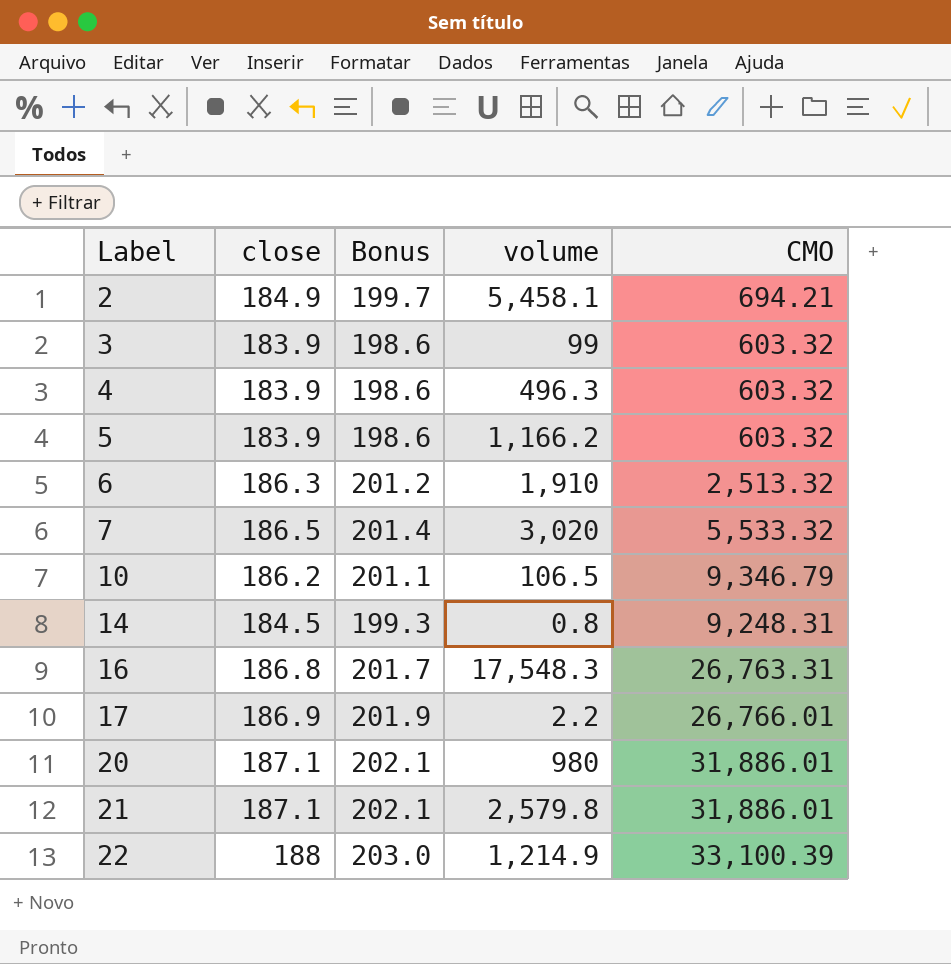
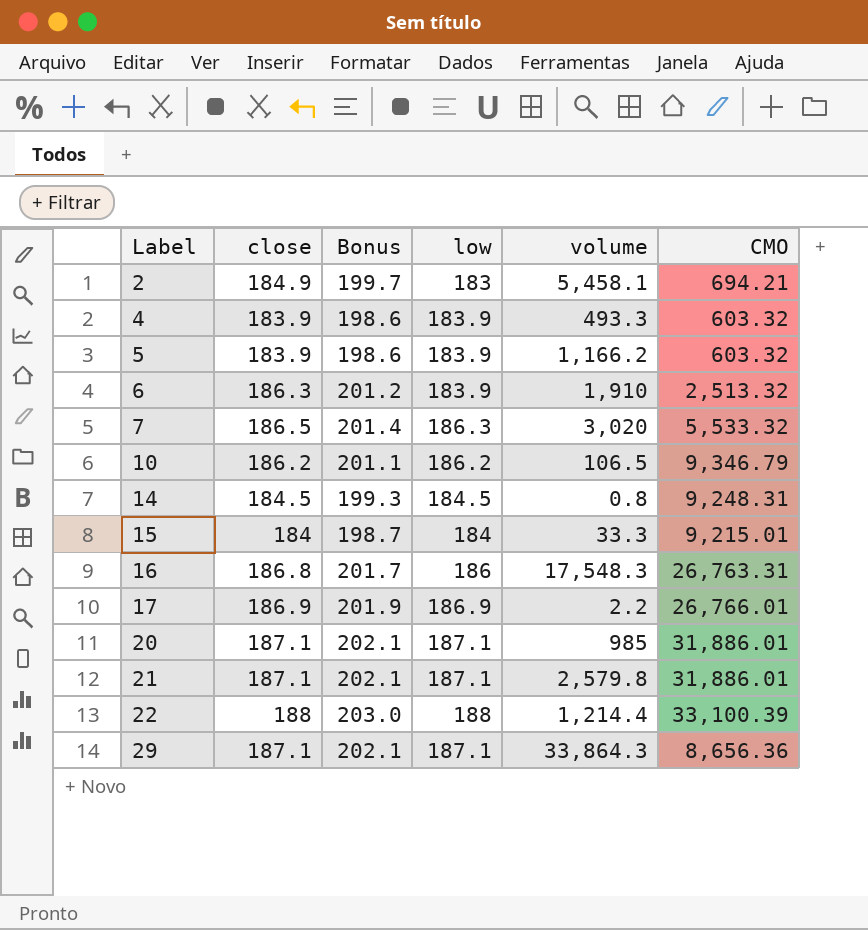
column low | position: none -> 4
row 3: 183.9 | 198.6 | 99 | 603.32 -> none
4 | volume: 496.3 -> 493.3
row 15: none -> 184 | 198.7 | 184 | 33.3 | 9,215.01
20 | volume: 980 -> 985
22 | volume: 1,214.9 -> 1,214.4
row 29: none -> 187.1 | 202.1 | 187.1 | 33,864.3 | 8,656.36

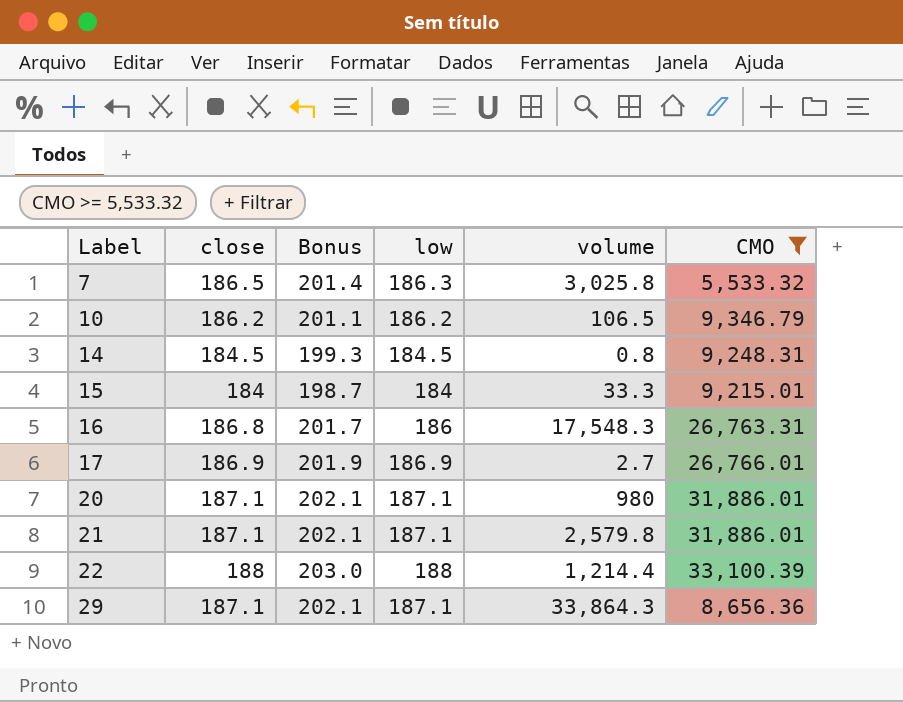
filter: none -> CMO >= 5,533.32
7 | volume: 3,020 -> 3,025.8
17 | volume: 2.2 -> 2.7
20 | volume: 985 -> 980

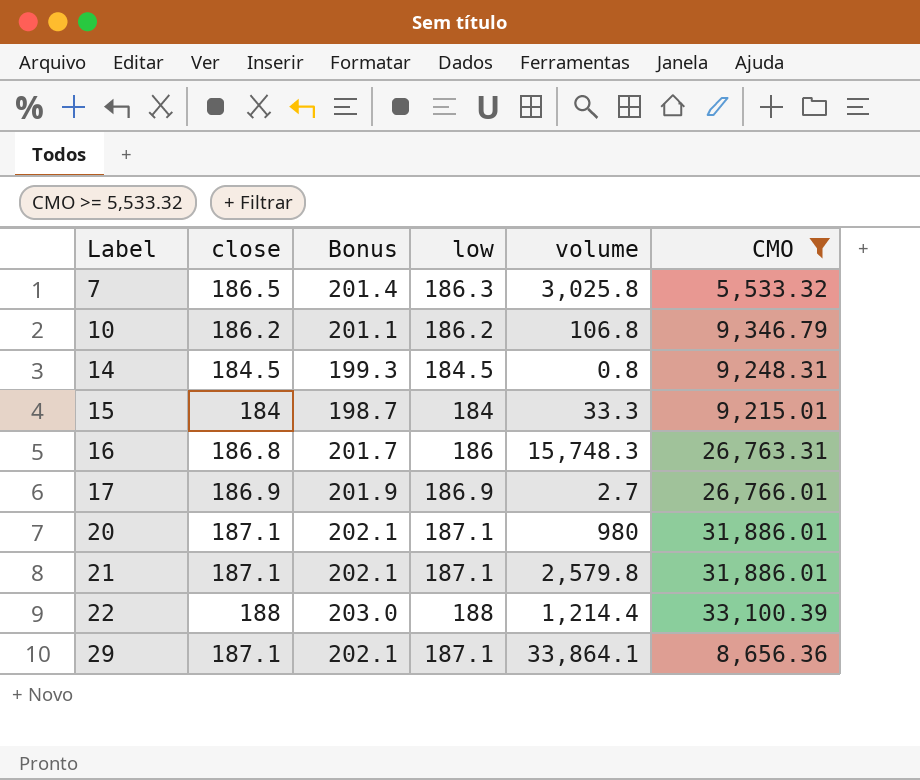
10 | volume: 106.5 -> 106.8
16 | volume: 17,548.3 -> 15,748.3
29 | volume: 33,864.3 -> 33,864.1

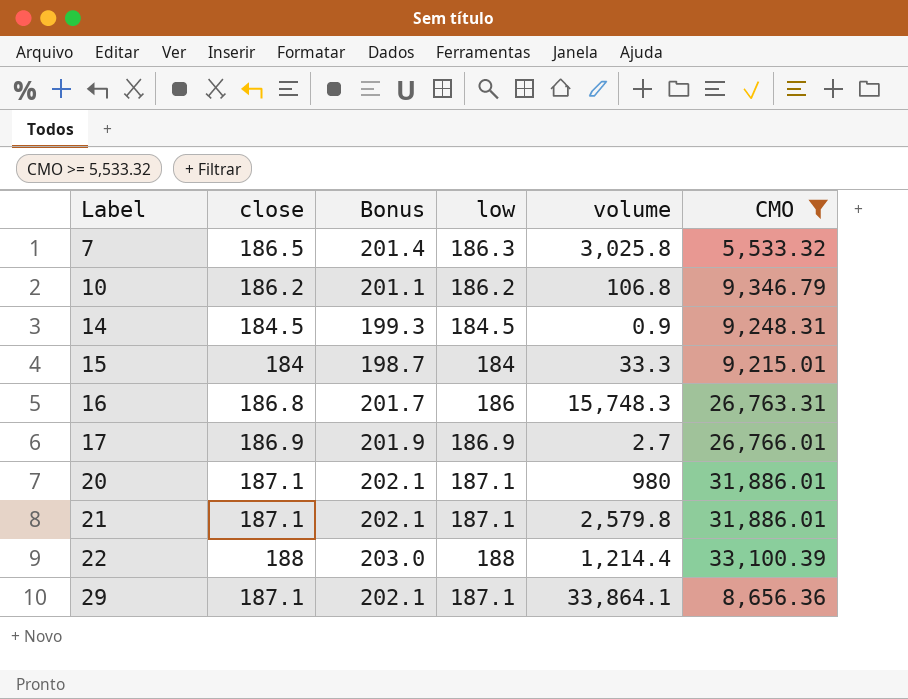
14 | volume: 0.8 -> 0.9

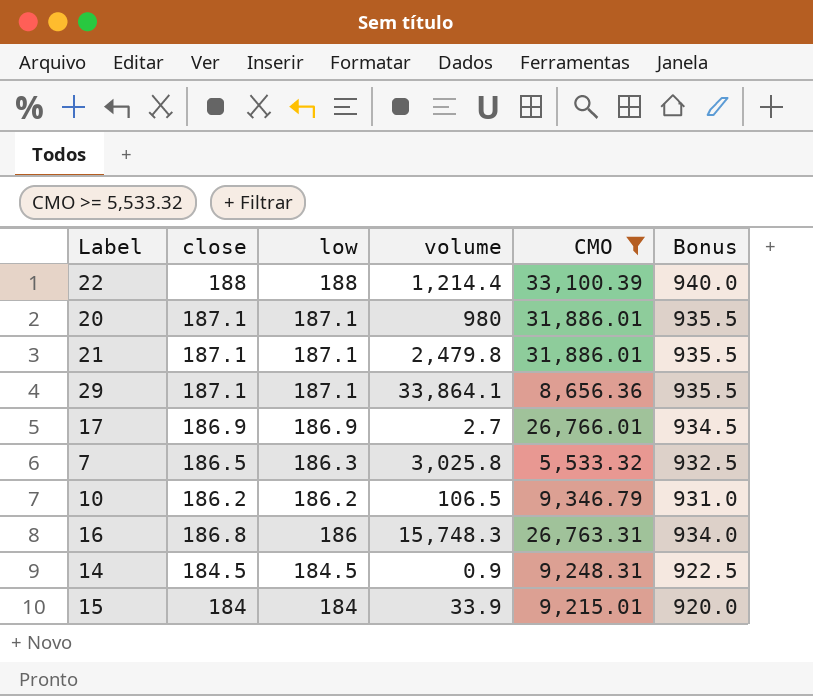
row order: Label ascending -> low descending
column Bonus | formula: [close] * 1.08 -> [close] * 5
column Bonus | position: 3 -> 6
21 | volume: 2,579.8 -> 2,479.8
10 | volume: 106.8 -> 106.5
15 | volume: 33.3 -> 33.9

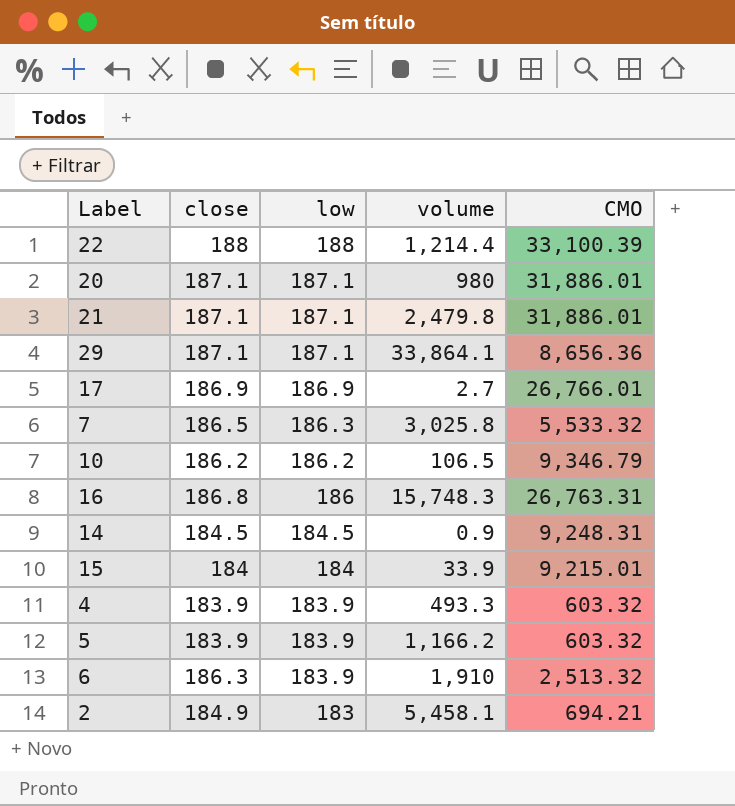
filter: CMO >= 5,533.32 -> none
column Bonus | formula: [close] * 5 -> none

